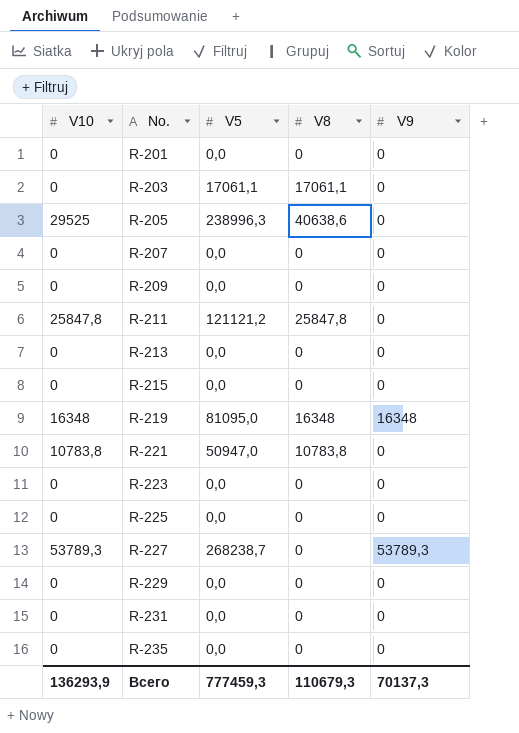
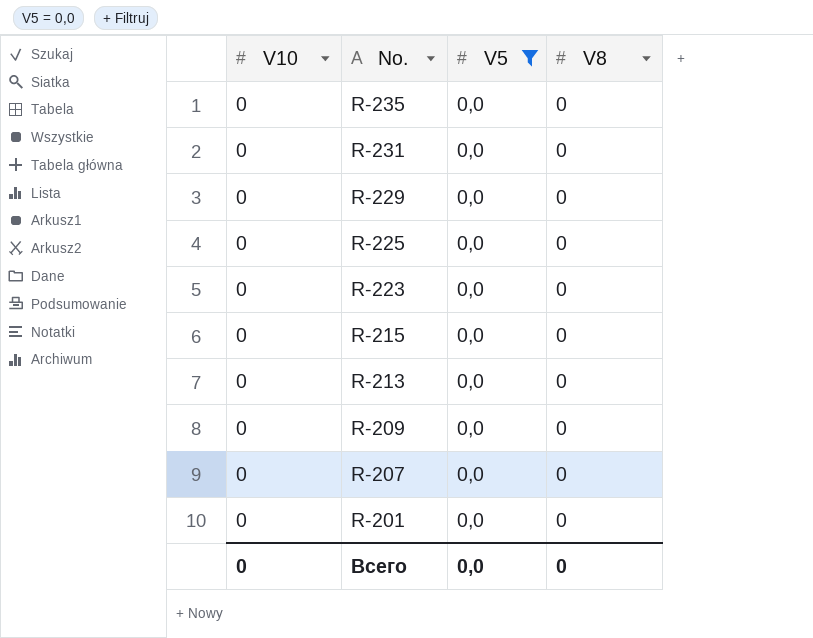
filter: none -> V5 = 0,0
row order: No. ascending -> No. descending
column V9 | position: 5 -> none
Всего | V10: 136293,9 -> 0
Всего | V5: 777459,3 -> 0,0
Всего | V8: 110679,3 -> 0

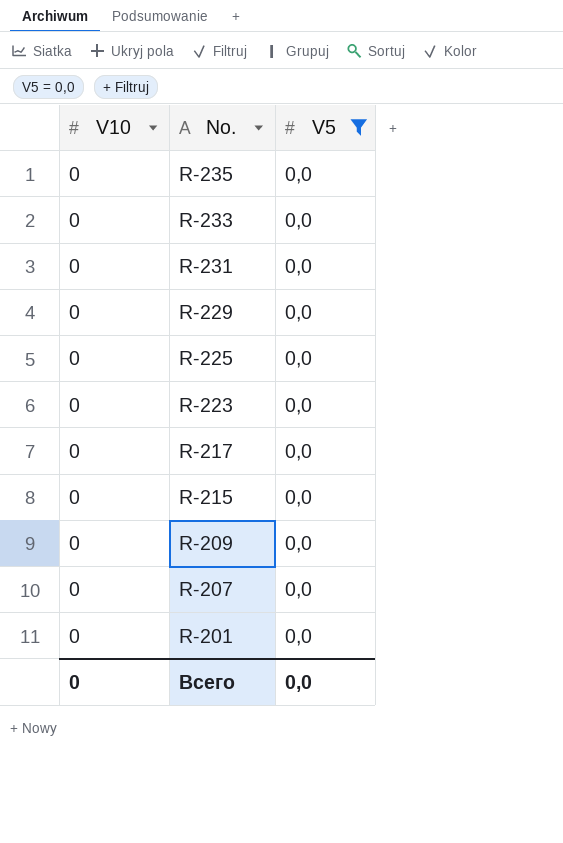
column V8 | position: 4 -> none
row R-213: 0 | 0,0 | 0 -> none
row R-233: none -> 0 | 0,0
row R-217: none -> 0 | 0,0

